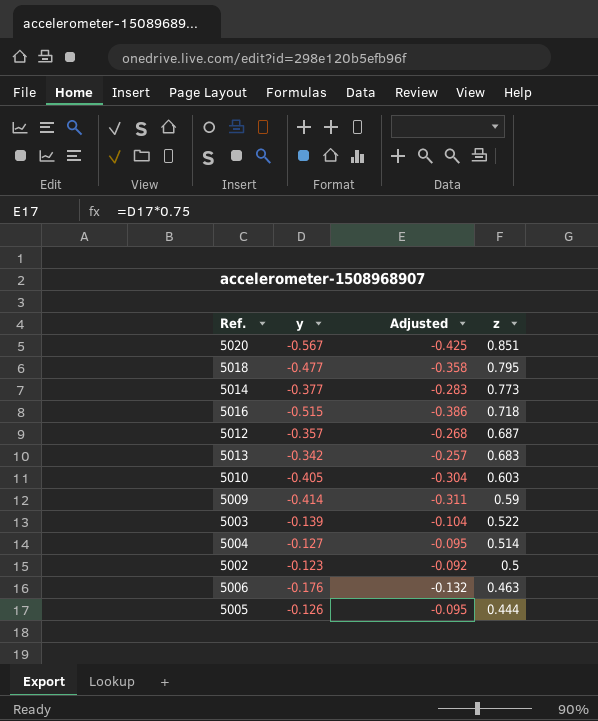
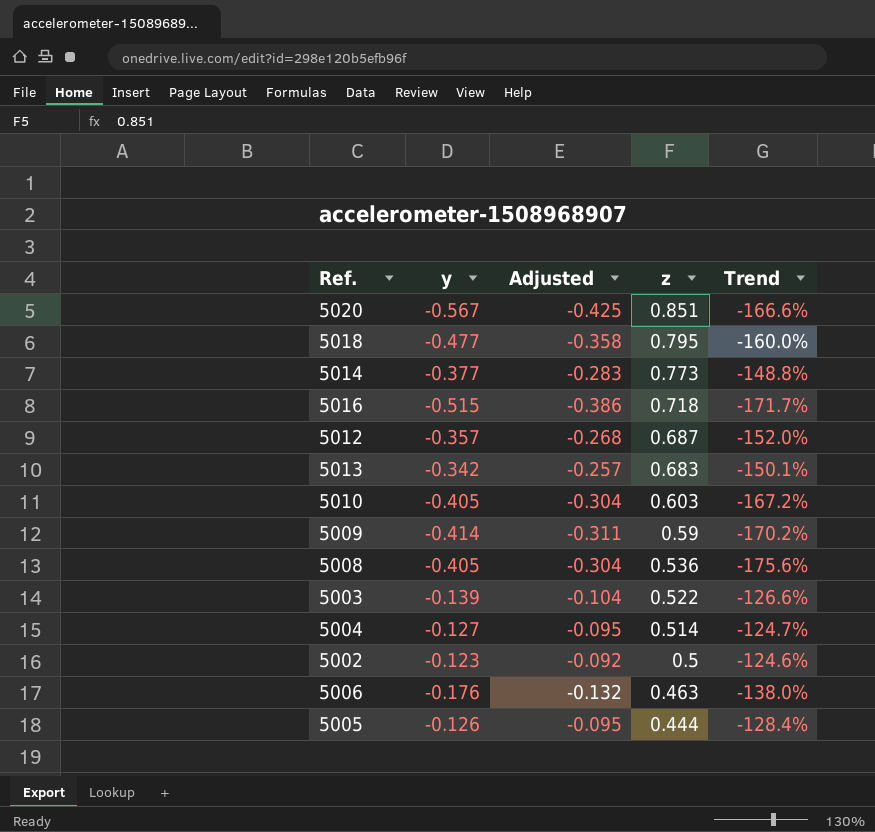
column Trend | formula: none -> ([y] - [z]) / [z]
row 5008: none -> -0.405 | -0.304 | 0.536 | -175.6%

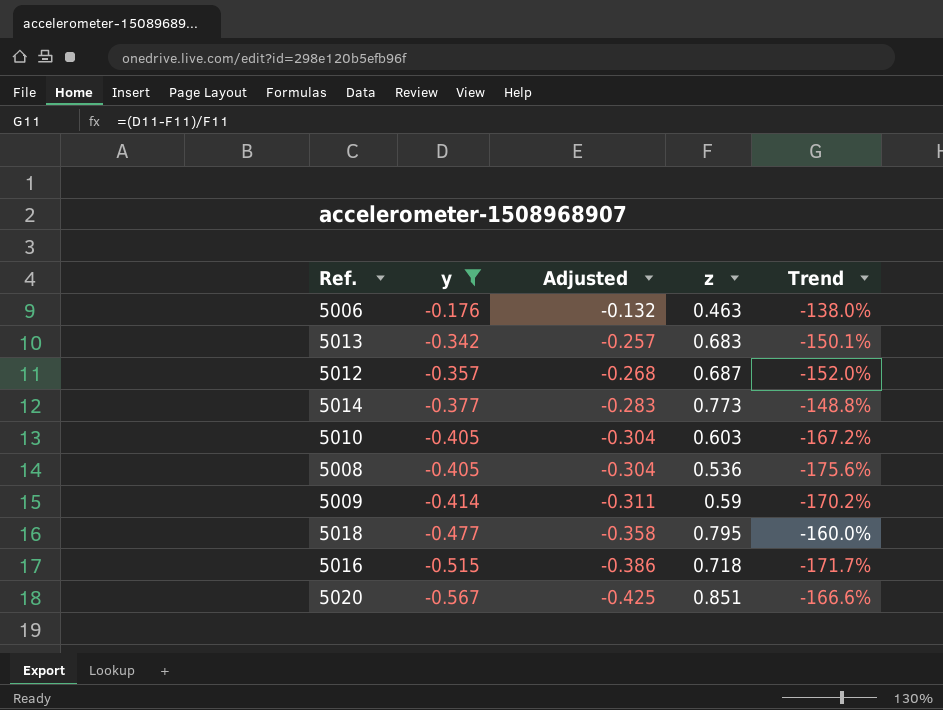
filter: none -> y <= -0.176
row order: z descending -> y descending

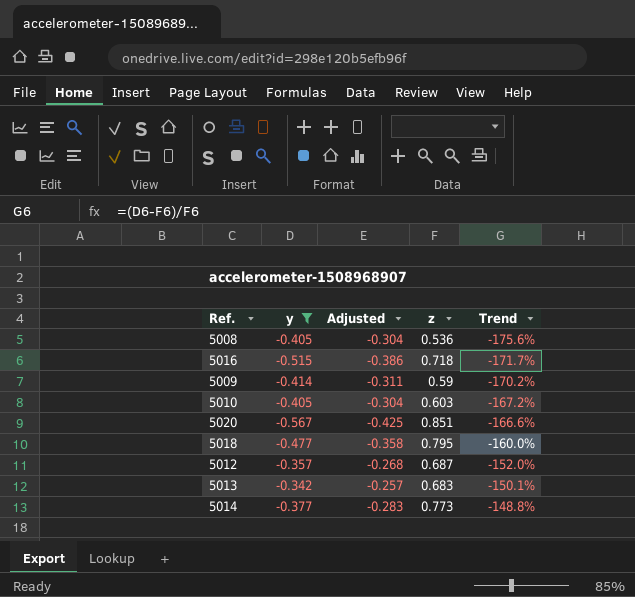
row order: y descending -> Trend ascending
row 5006: -0.176 | -0.132 | 0.463 | -138.0% -> none

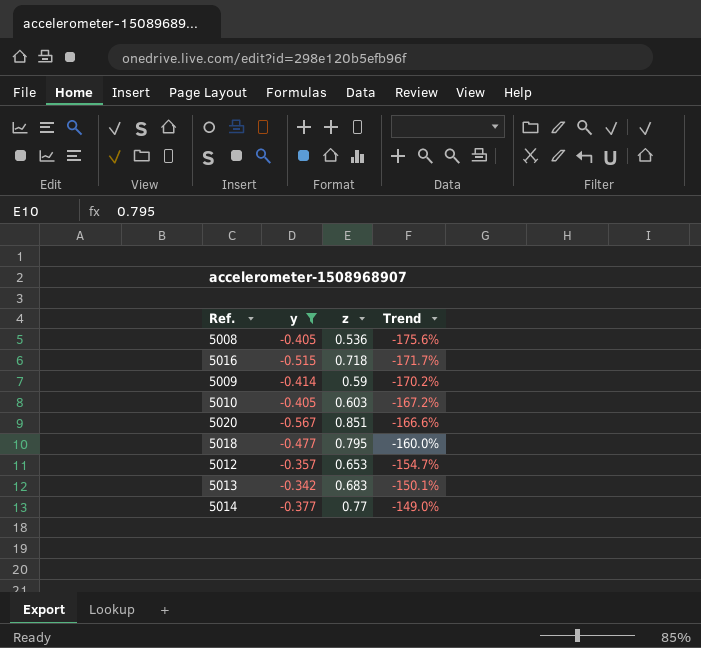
column Adjusted | formula: [y] * 0.75 -> none
5012 | z: 0.687 -> 0.653
5012 | Trend: -152.0% -> -154.7%
5014 | z: 0.773 -> 0.77
5014 | Trend: -148.8% -> -149.0%

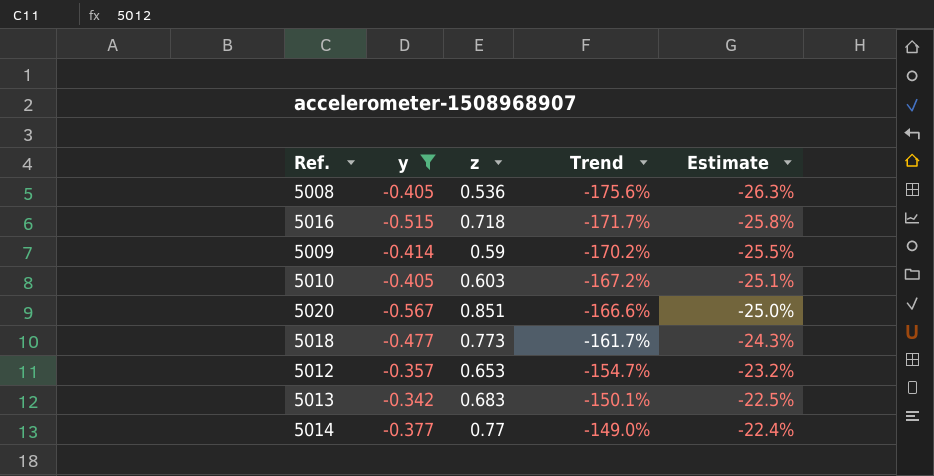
column Estimate | formula: none -> [Trend] * 0.15
5018 | z: 0.795 -> 0.773
5018 | Trend: -160.0% -> -161.7%

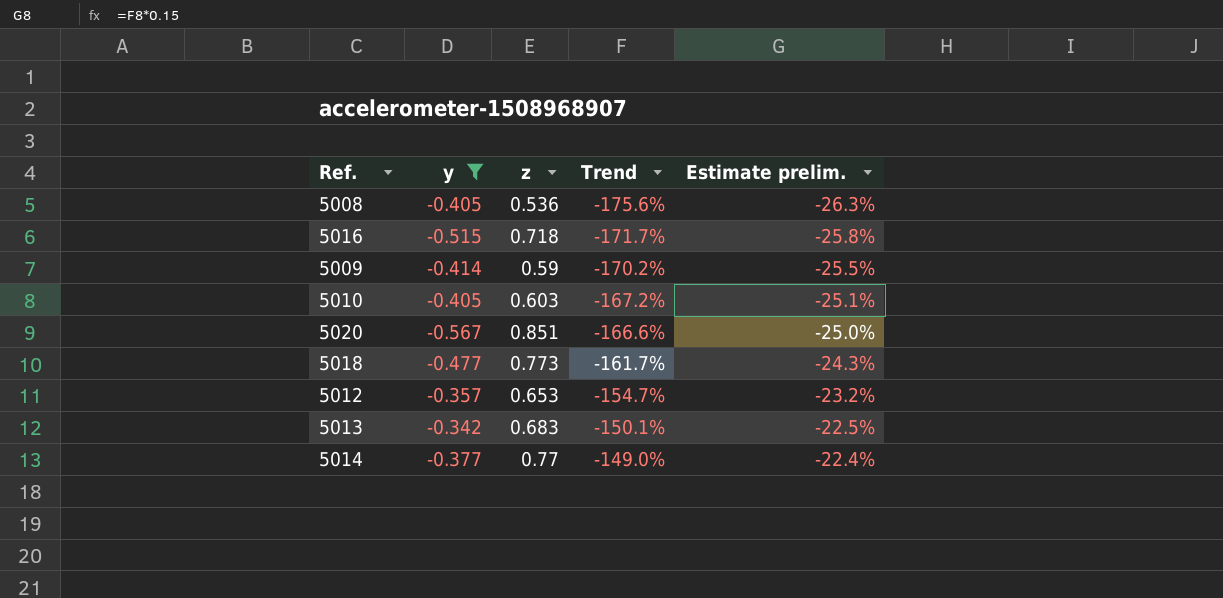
column name: Estimate -> Estimate prelim.

